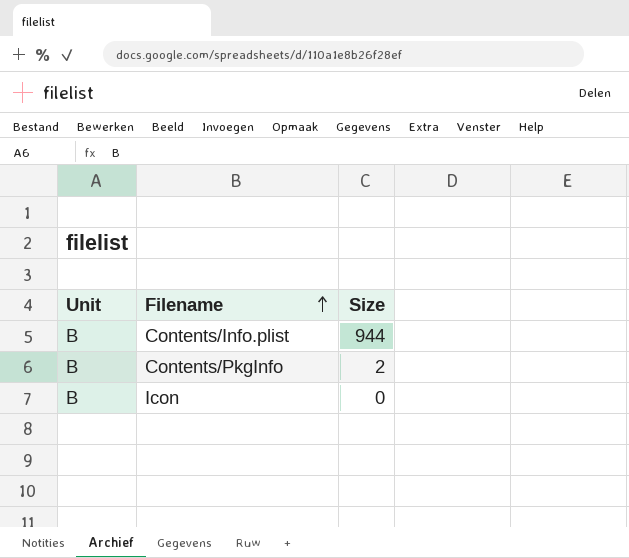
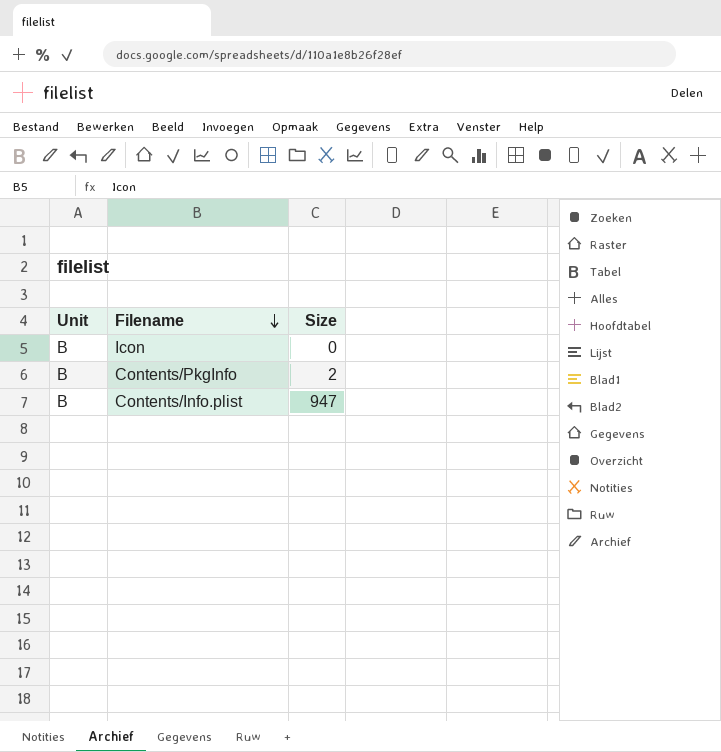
row order: Filename ascending -> Filename descending
Contents/Info.plist | Size: 944 -> 947

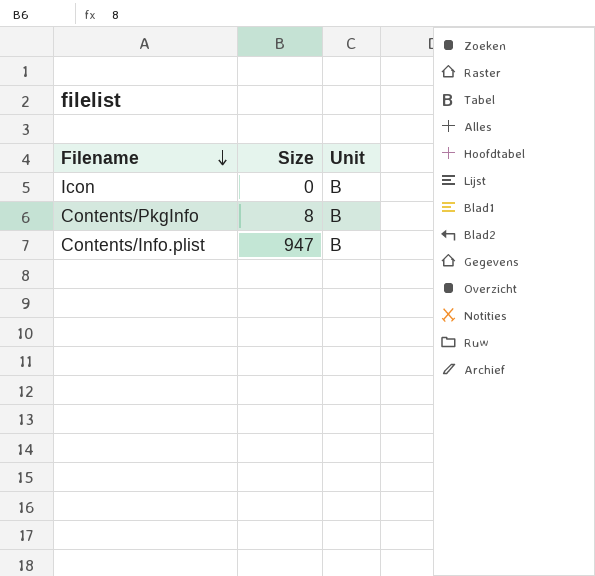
column Unit | position: 1 -> 3
Contents/PkgInfo | Size: 2 -> 8

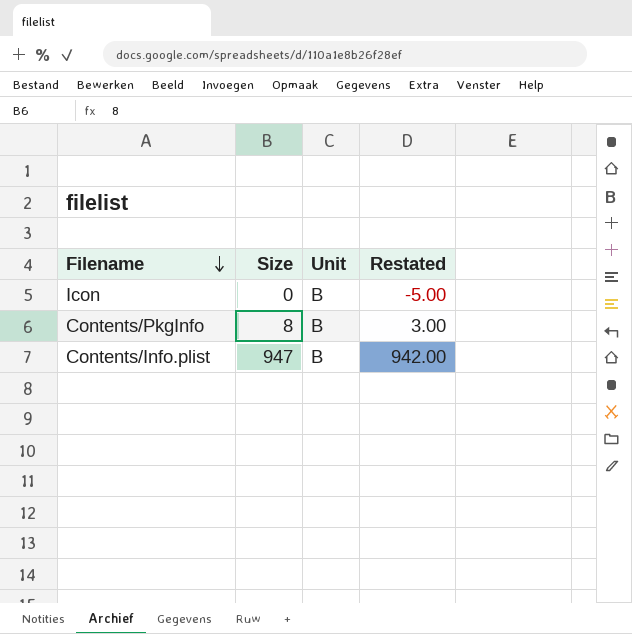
column Restated | formula: none -> [Size] - 5

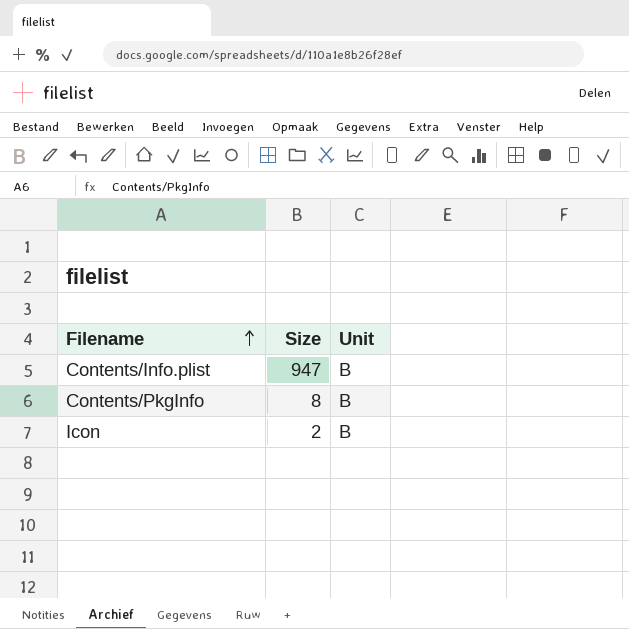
row order: Filename descending -> Filename ascending
column Restated | formula: [Size] - 5 -> none
Icon | Size: 0 -> 2

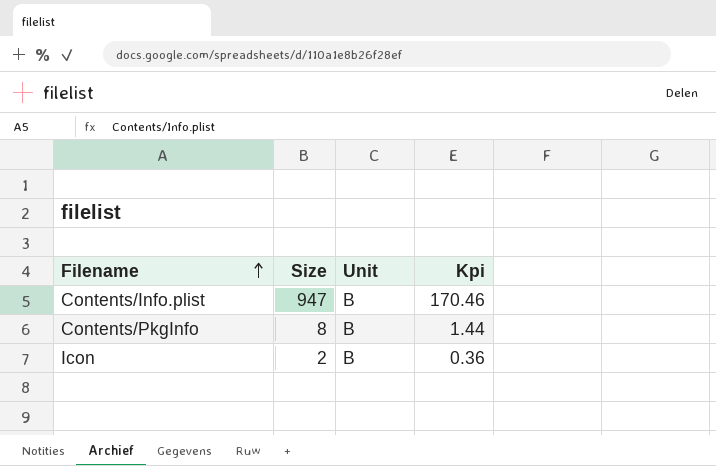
column Kpi | formula: none -> [Size] * 0.18

